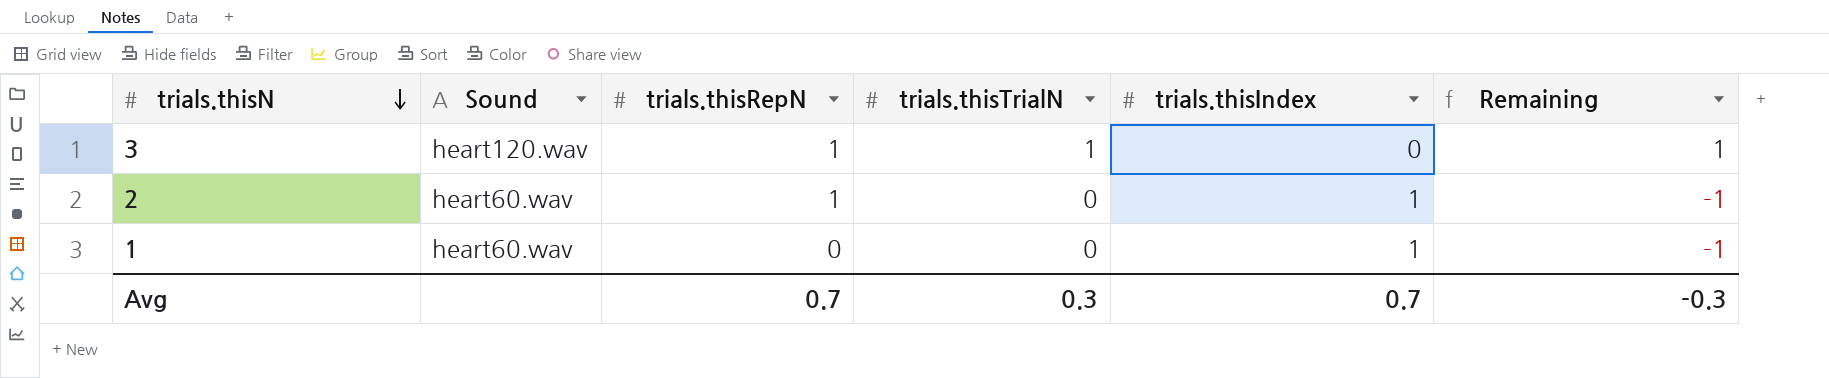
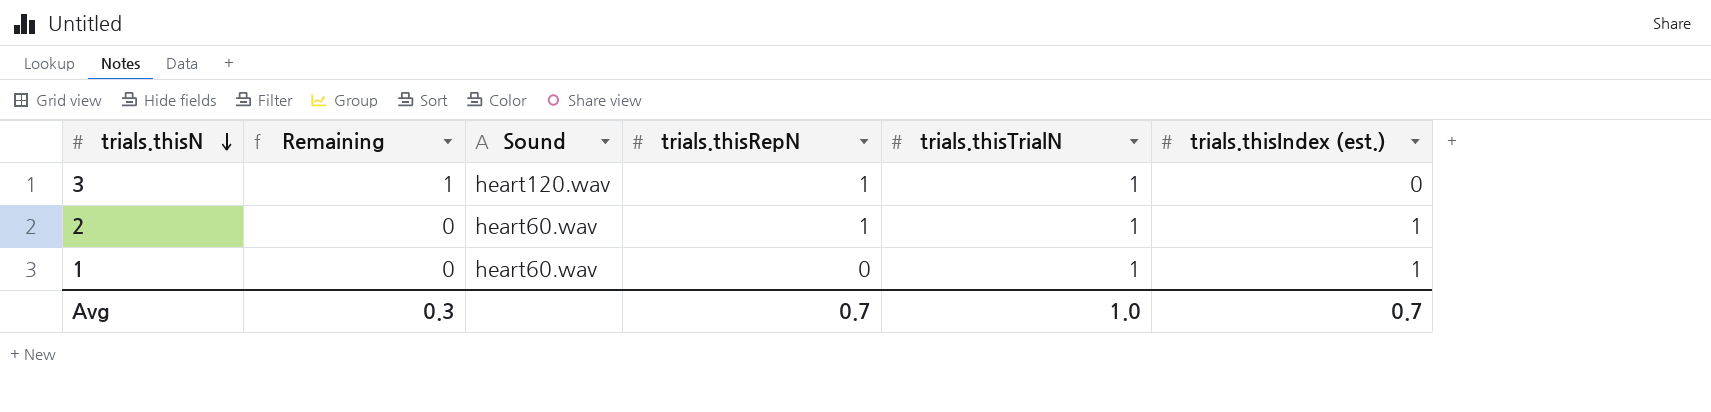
column Remaining | position: 6 -> 2
column name: trials.thisIndex -> trials.thisIndex (est.)
2 | Remaining: -1 -> 0
2 | trials.thisTrialN: 0 -> 1
1 | Remaining: -1 -> 0
1 | trials.thisTrialN: 0 -> 1
Avg | Remaining: -0.3 -> 0.3
Avg | trials.thisTrialN: 0.3 -> 1.0

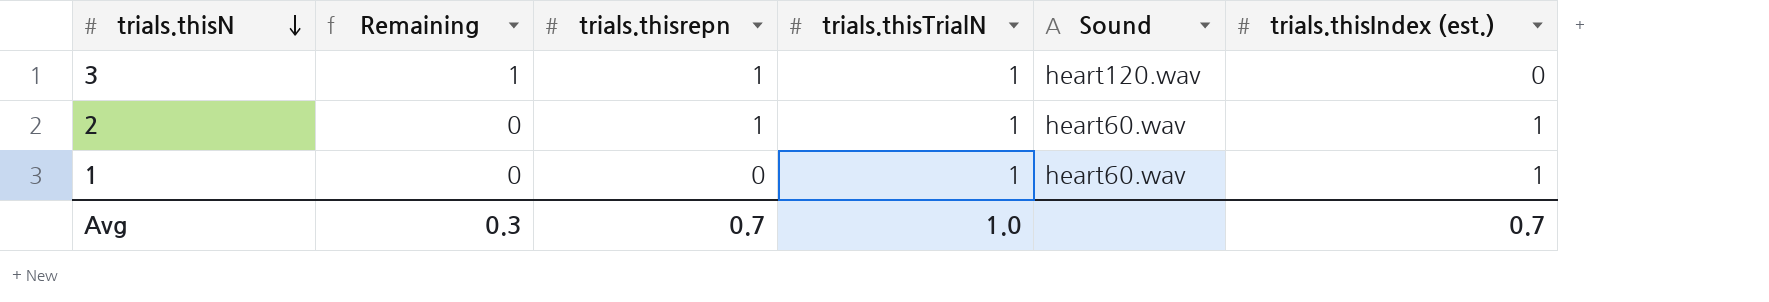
column name: trials.thisRepN -> trials.thisrepn
column Sound | position: 3 -> 5

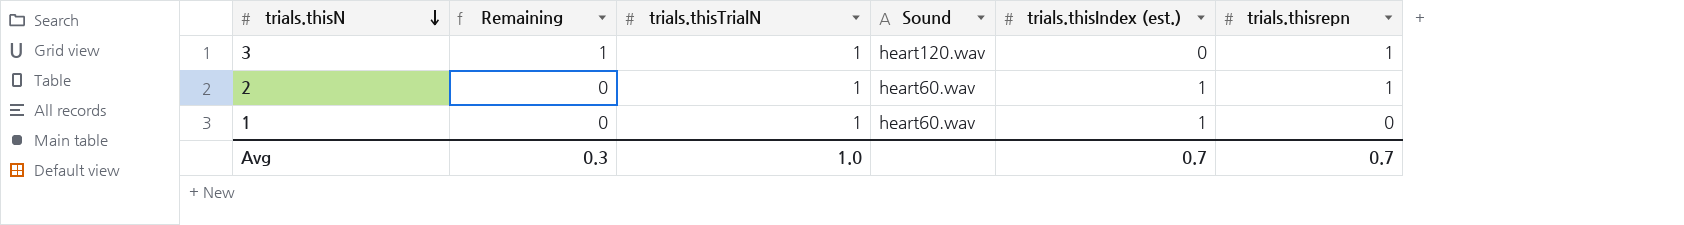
column trials.thisrepn | position: 3 -> 6

